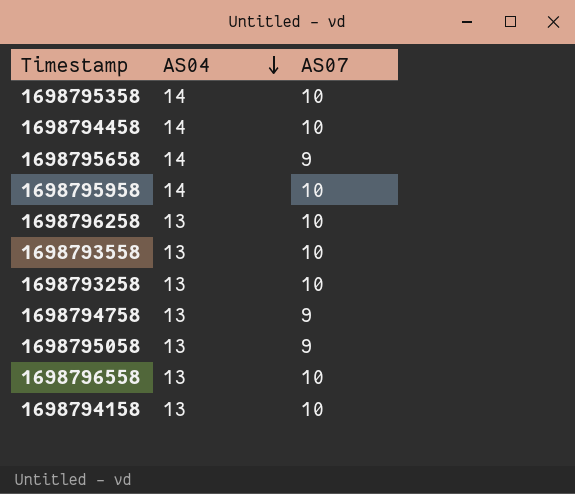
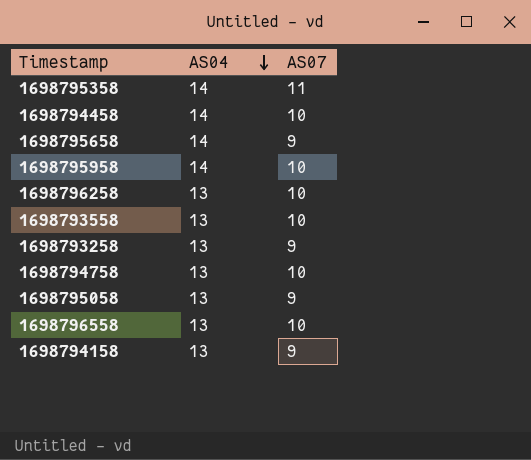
1698795358 | AS07: 10 -> 11
1698793258 | AS07: 10 -> 9
1698794758 | AS07: 9 -> 10
1698794158 | AS07: 10 -> 9

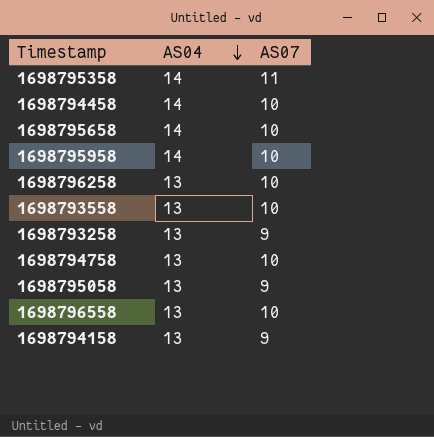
1698795658 | AS07: 9 -> 10

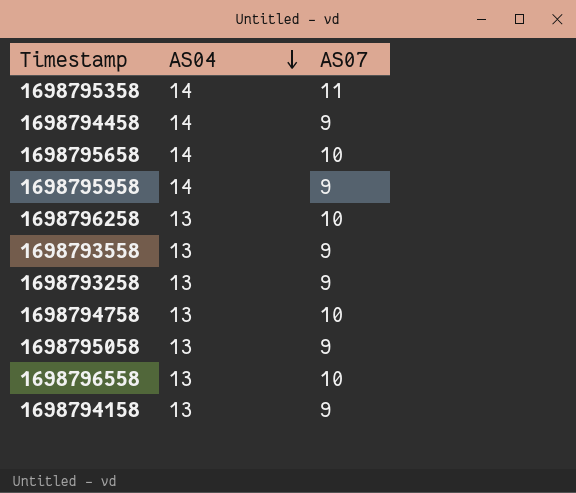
1698794458 | AS07: 10 -> 9
1698795958 | AS07: 10 -> 9
1698793558 | AS07: 10 -> 9

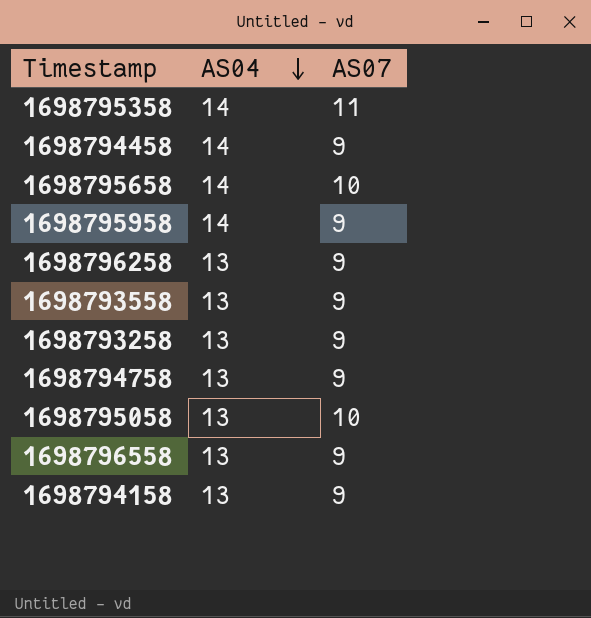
1698796258 | AS07: 10 -> 9
1698794758 | AS07: 10 -> 9
1698795058 | AS07: 9 -> 10
1698796558 | AS07: 10 -> 9

